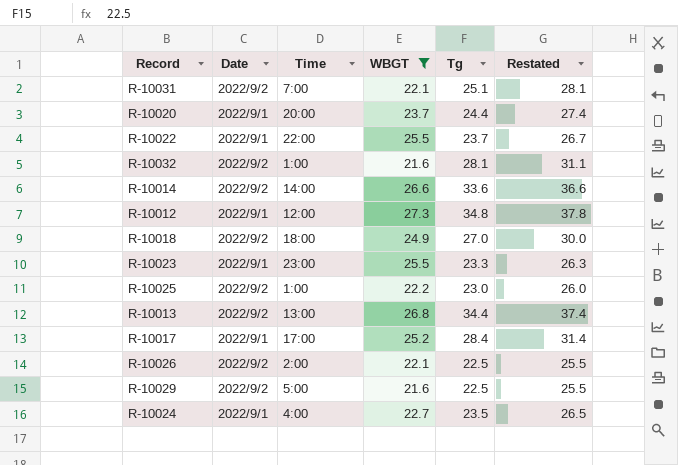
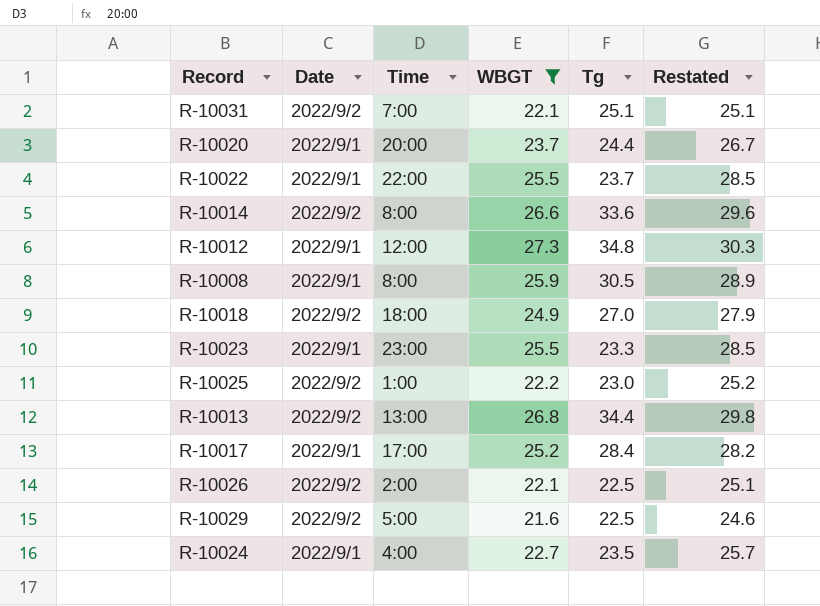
column Restated | formula: [Tg] + 3 -> [WBGT] + 3
row R-10032: 2022/9/2 | 1:00 | 21.6 | 28.1 | 31.1 -> none
R-10014 | Time: 14:00 -> 8:00
row R-10008: none -> 2022/9/1 | 8:00 | 25.9 | 30.5 | 28.9

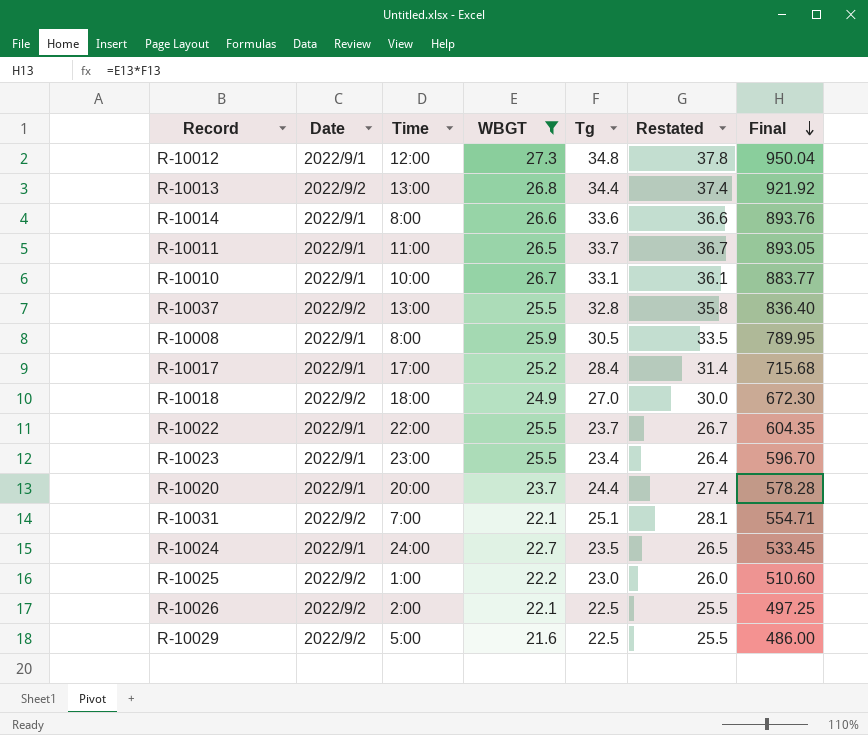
row order: none -> Final descending
column Restated | formula: [WBGT] + 3 -> [Tg] + 3
column Final | formula: none -> [WBGT] * [Tg]
R-10014 | Date: 2022/9/2 -> 2022/9/1
row R-10011: none -> 2022/9/1 | 11:00 | 26.5 | 33.7 | 36.7 | 893.05
row R-10010: none -> 2022/9/1 | 10:00 | 26.7 | 33.1 | 36.1 | 883.77
row R-10037: none -> 2022/9/2 | 13:00 | 25.5 | 32.8 | 35.8 | 836.40
R-10023 | Tg: 23.3 -> 23.4
R-10024 | Time: 4:00 -> 24:00

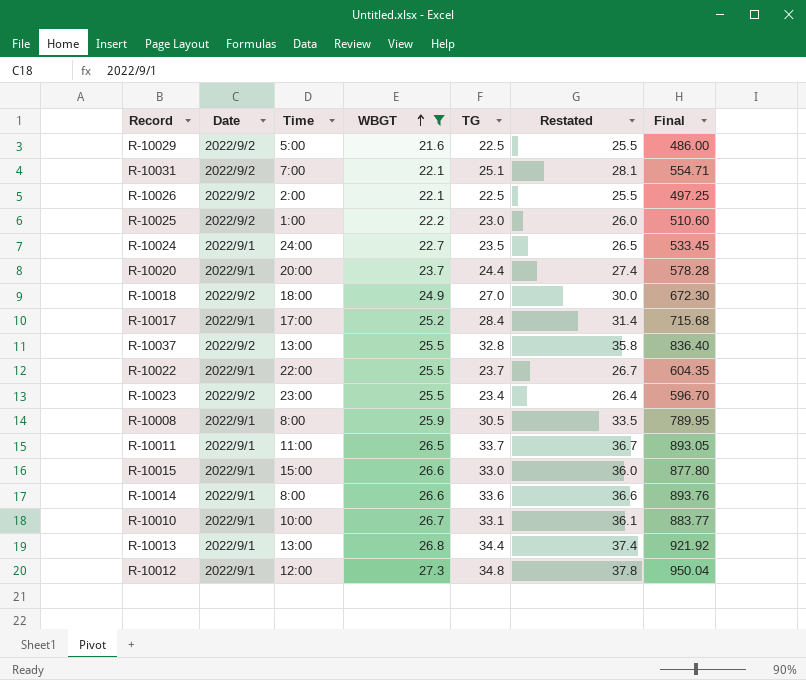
row order: Final descending -> WBGT ascending
column name: Tg -> TG
R-10023 | Date: 2022/9/1 -> 2022/9/2
row R-10015: none -> 2022/9/1 | 15:00 | 26.6 | 33.0 | 36.0 | 877.80
R-10013 | Date: 2022/9/2 -> 2022/9/1

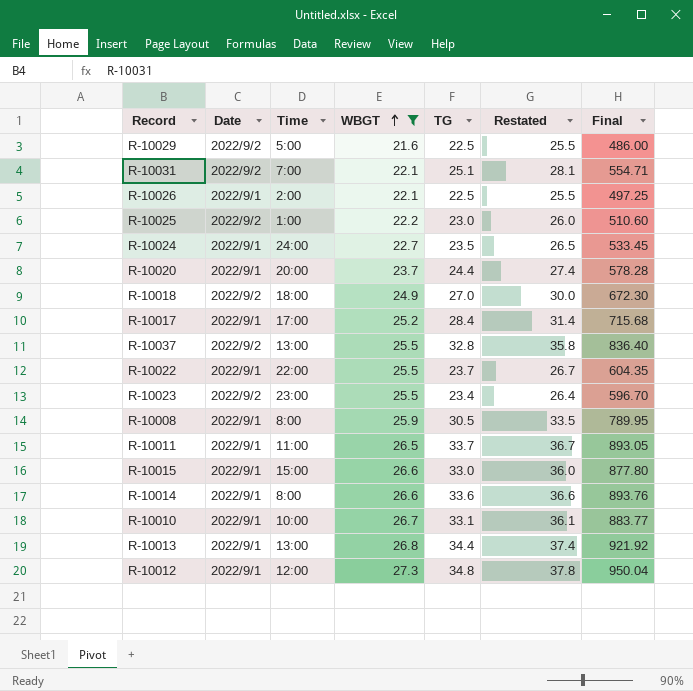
R-10026 | Date: 2022/9/2 -> 2022/9/1

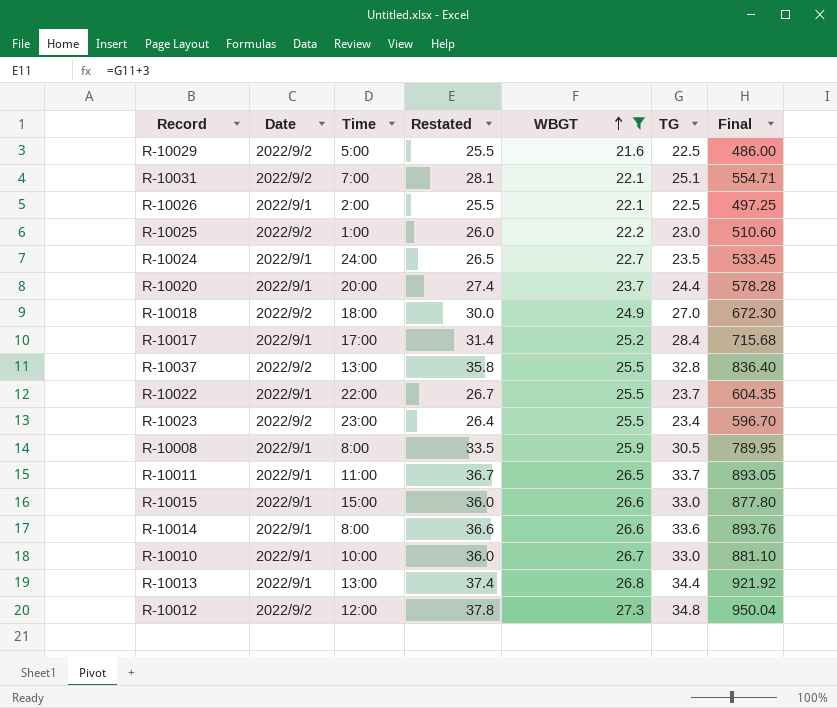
column Restated | position: 6 -> 4
R-10010 | Restated: 36.1 -> 36.0
R-10010 | TG: 33.1 -> 33.0
R-10010 | Final: 883.77 -> 881.10
R-10012 | Date: 2022/9/1 -> 2022/9/2

